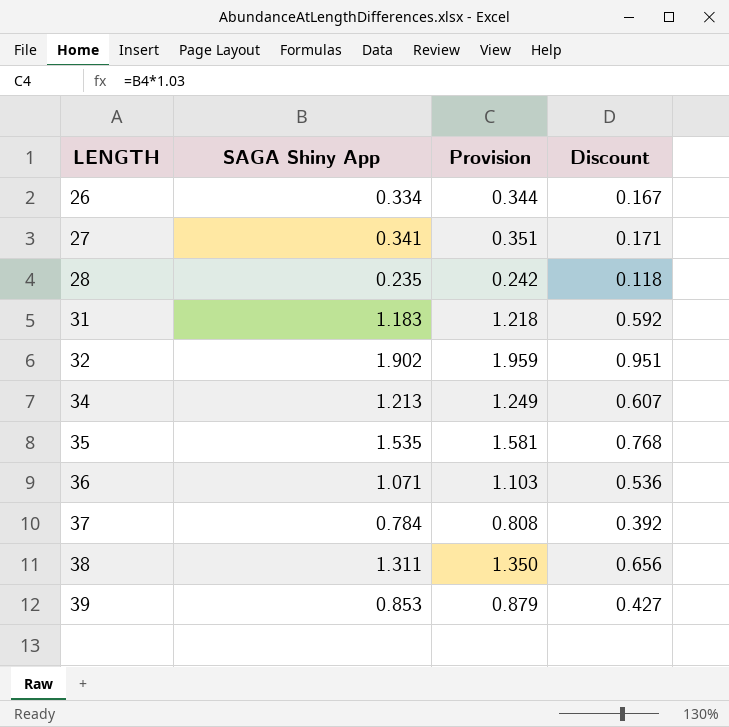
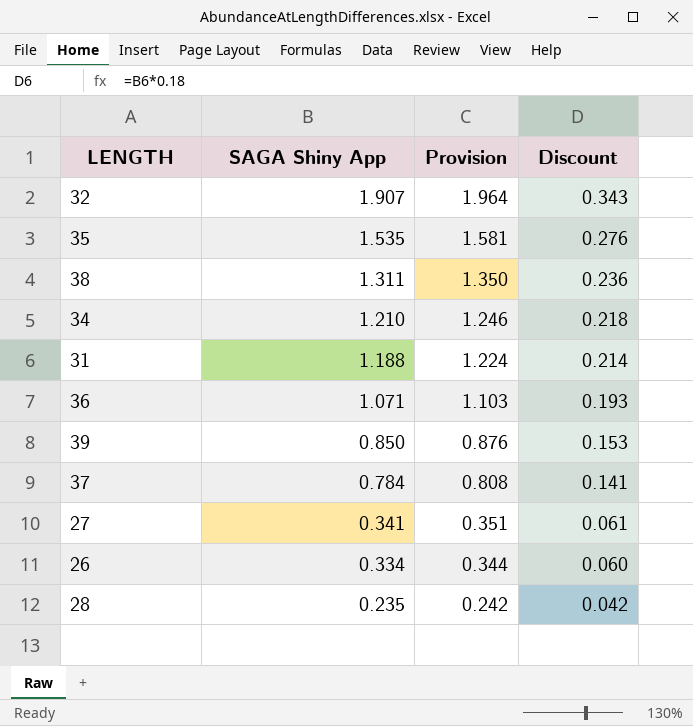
row order: LENGTH ascending -> SAGA Shiny App descending
column Discount | formula: [SAGA Shiny App] * 0.5 -> [SAGA Shiny App] * 0.18
32 | SAGA Shiny App: 1.902 -> 1.907
32 | Provision: 1.959 -> 1.964
34 | SAGA Shiny App: 1.213 -> 1.210
34 | Provision: 1.249 -> 1.246
31 | SAGA Shiny App: 1.183 -> 1.188
31 | Provision: 1.218 -> 1.224
39 | SAGA Shiny App: 0.853 -> 0.850
39 | Provision: 0.879 -> 0.876

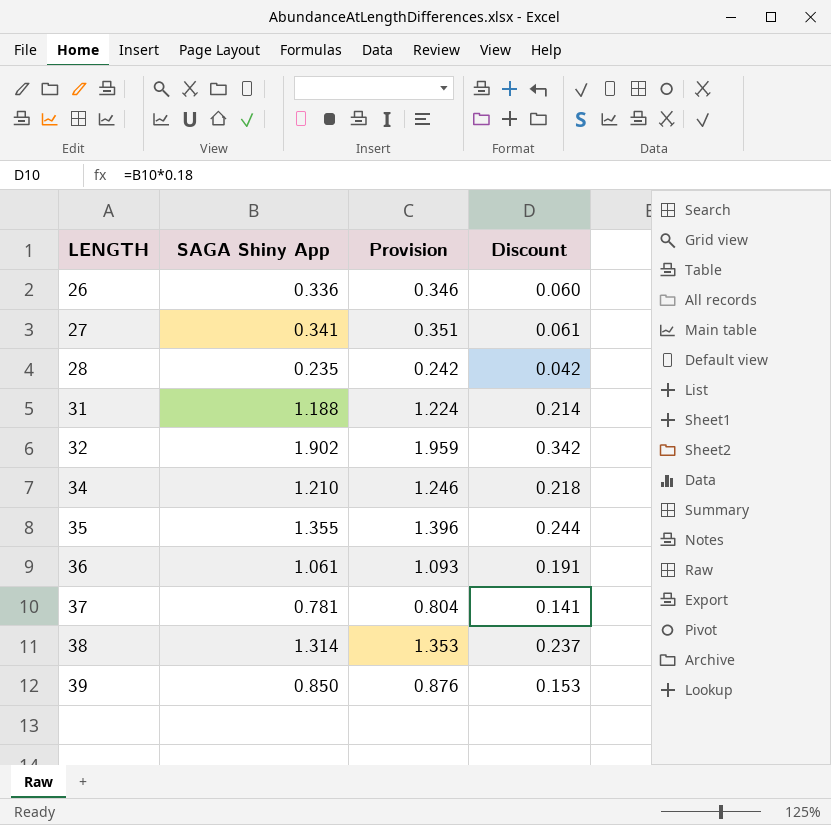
row order: SAGA Shiny App descending -> LENGTH ascending
26 | SAGA Shiny App: 0.334 -> 0.336
26 | Provision: 0.344 -> 0.346
32 | SAGA Shiny App: 1.907 -> 1.902
32 | Provision: 1.964 -> 1.959
32 | Discount: 0.343 -> 0.342
35 | SAGA Shiny App: 1.535 -> 1.355
35 | Provision: 1.581 -> 1.396
35 | Discount: 0.276 -> 0.244
36 | SAGA Shiny App: 1.071 -> 1.061
36 | Provision: 1.103 -> 1.093
36 | Discount: 0.193 -> 0.191
37 | SAGA Shiny App: 0.784 -> 0.781
37 | Provision: 0.808 -> 0.804
38 | SAGA Shiny App: 1.311 -> 1.314
38 | Provision: 1.350 -> 1.353
38 | Discount: 0.236 -> 0.237

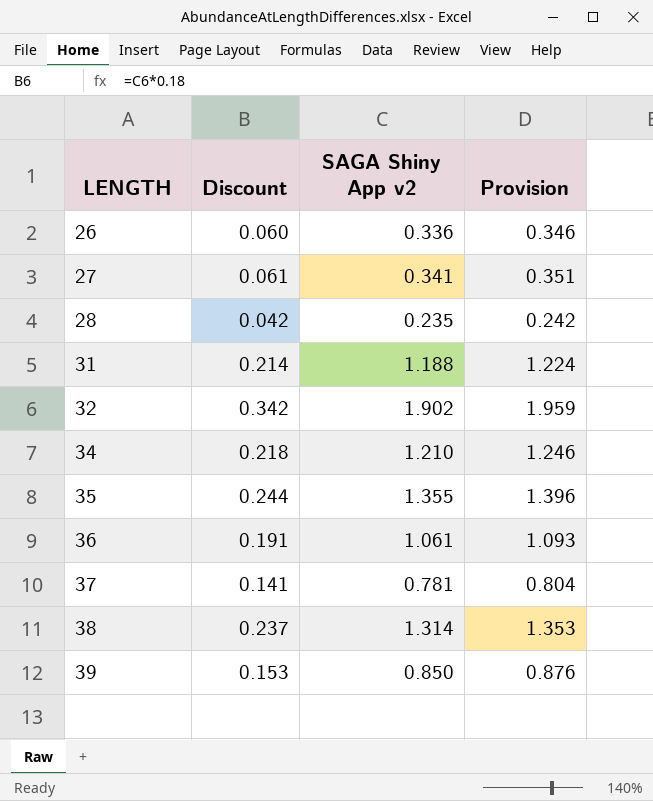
column Discount | position: 4 -> 2
column name: SAGA Shiny App -> SAGA Shiny App v2

